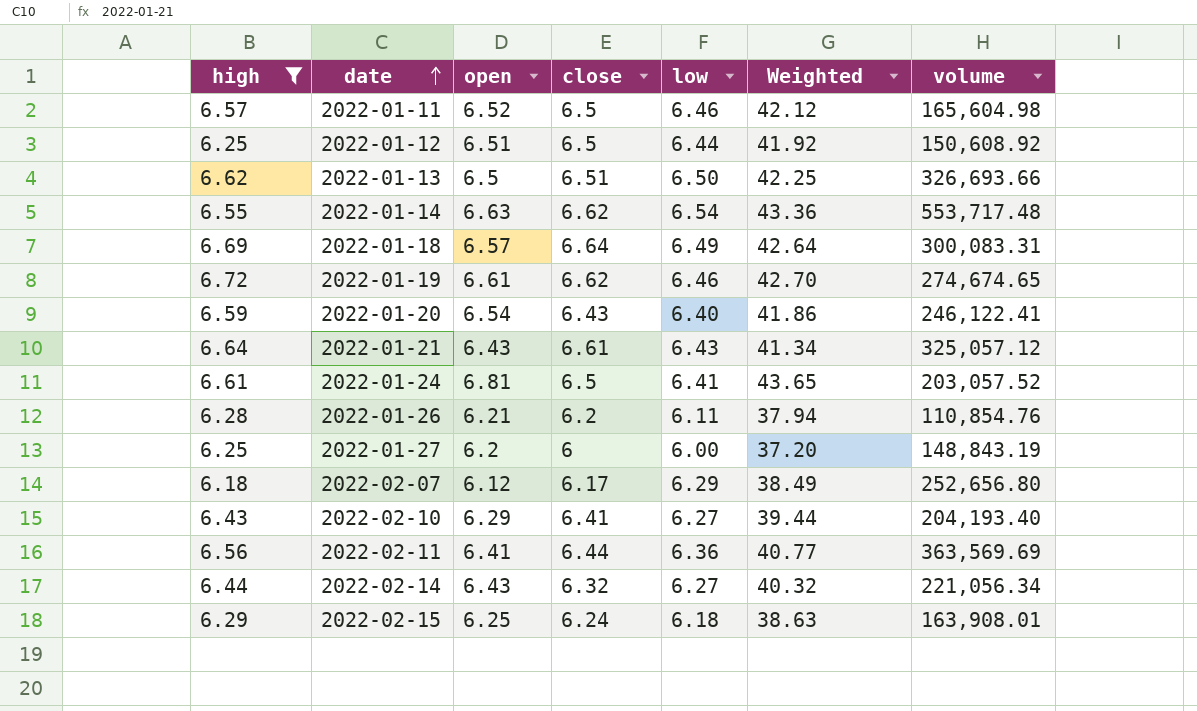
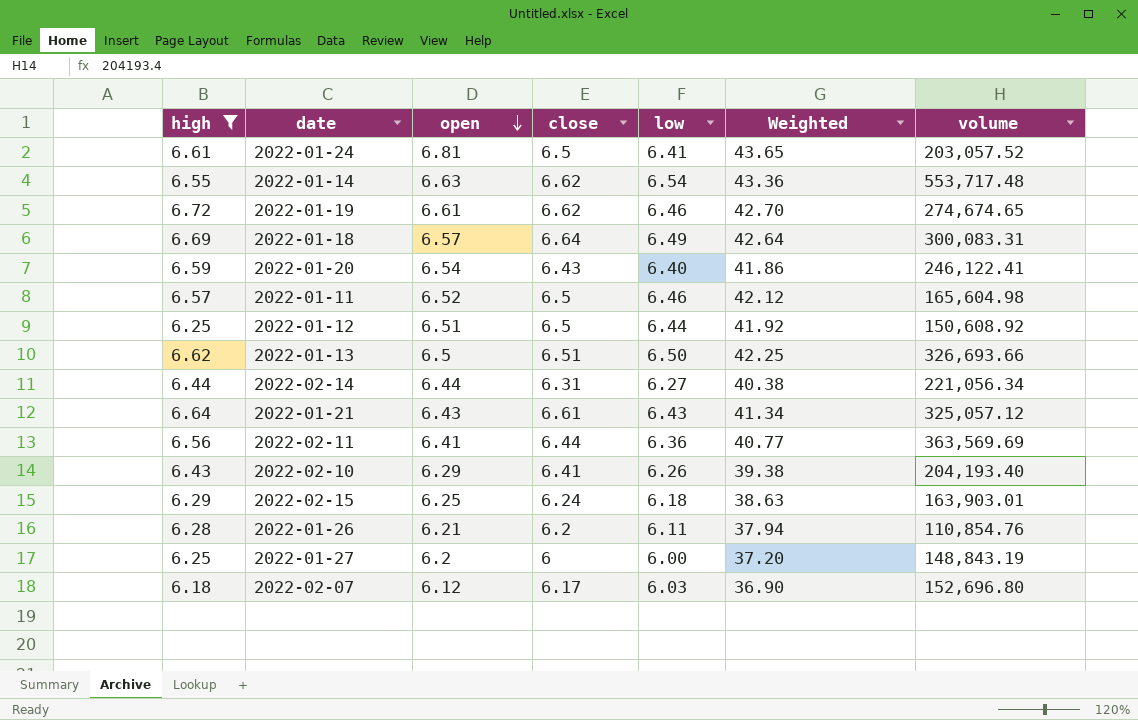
row order: date ascending -> open descending
2022-02-14 | open: 6.43 -> 6.44
2022-02-14 | close: 6.32 -> 6.31
2022-02-14 | Weighted: 40.32 -> 40.38
2022-02-10 | low: 6.27 -> 6.26
2022-02-10 | Weighted: 39.44 -> 39.38
2022-02-15 | volume: 163,908.01 -> 163,903.01
2022-02-07 | low: 6.29 -> 6.03
2022-02-07 | Weighted: 38.49 -> 36.90
2022-02-07 | volume: 252,656.80 -> 152,696.80

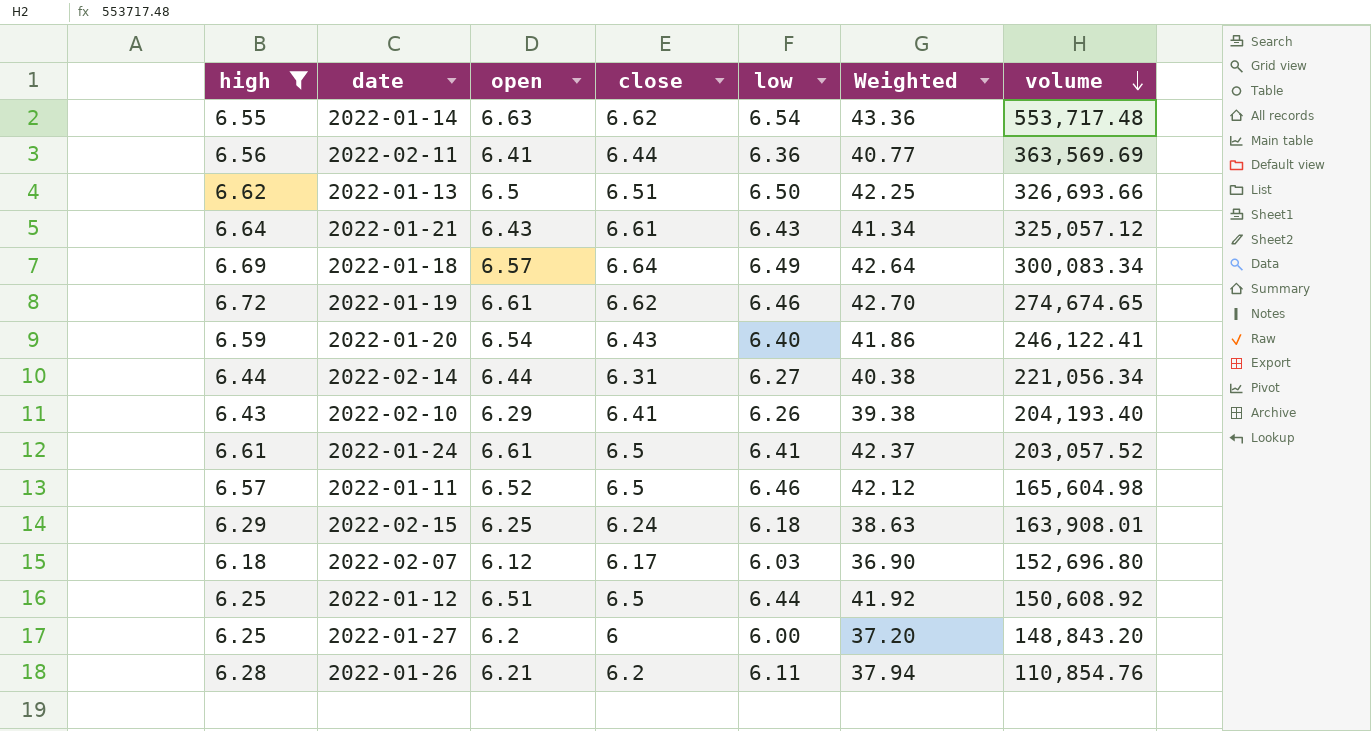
row order: open descending -> volume descending
2022-01-18 | volume: 300,083.31 -> 300,083.34
2022-01-24 | open: 6.81 -> 6.61
2022-01-24 | Weighted: 43.65 -> 42.37
2022-02-15 | volume: 163,903.01 -> 163,908.01
2022-01-27 | volume: 148,843.19 -> 148,843.20

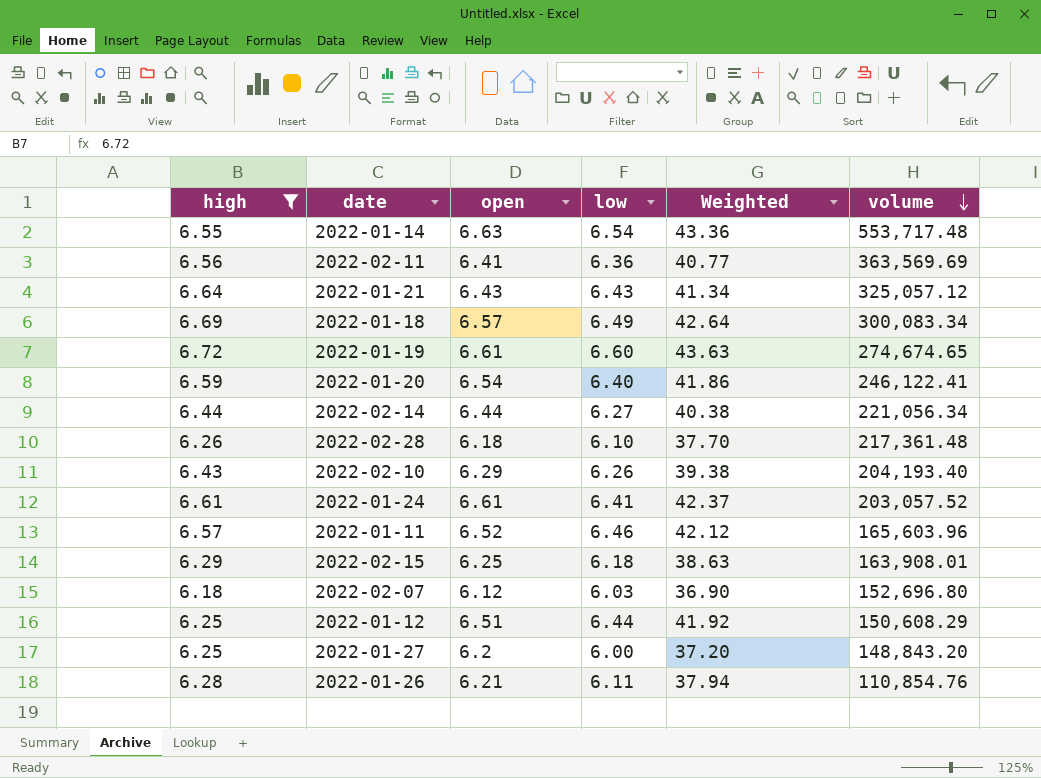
column close | position: 4 -> none
row 2022-01-13: 6.62 | 6.5 | 6.51 | 6.50 | 42.25 | 326,693.66 -> none
2022-01-19 | low: 6.46 -> 6.60
2022-01-19 | Weighted: 42.70 -> 43.63
row 2022-02-28: none -> 6.26 | 6.18 | 6.10 | 37.70 | 217,361.48
2022-01-11 | volume: 165,604.98 -> 165,603.96
2022-01-12 | volume: 150,608.92 -> 150,608.29

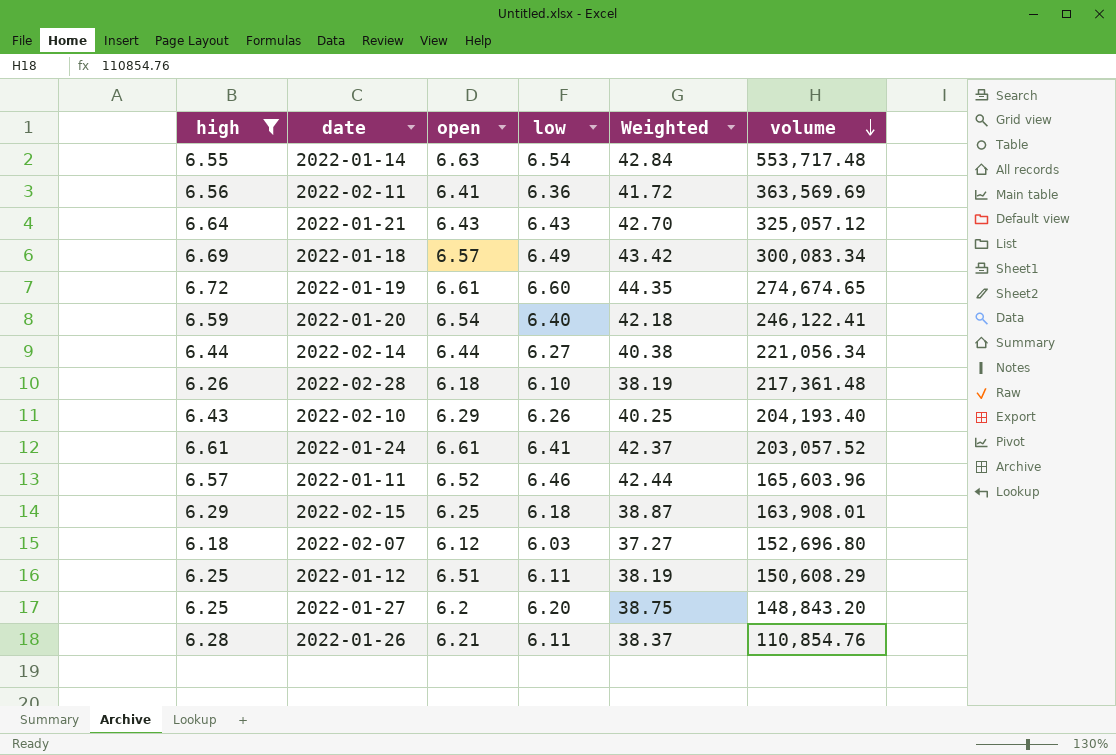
column Weighted | formula: [open] * [low] -> [high] * [low]
2022-01-12 | low: 6.44 -> 6.11
2022-01-27 | low: 6.00 -> 6.20

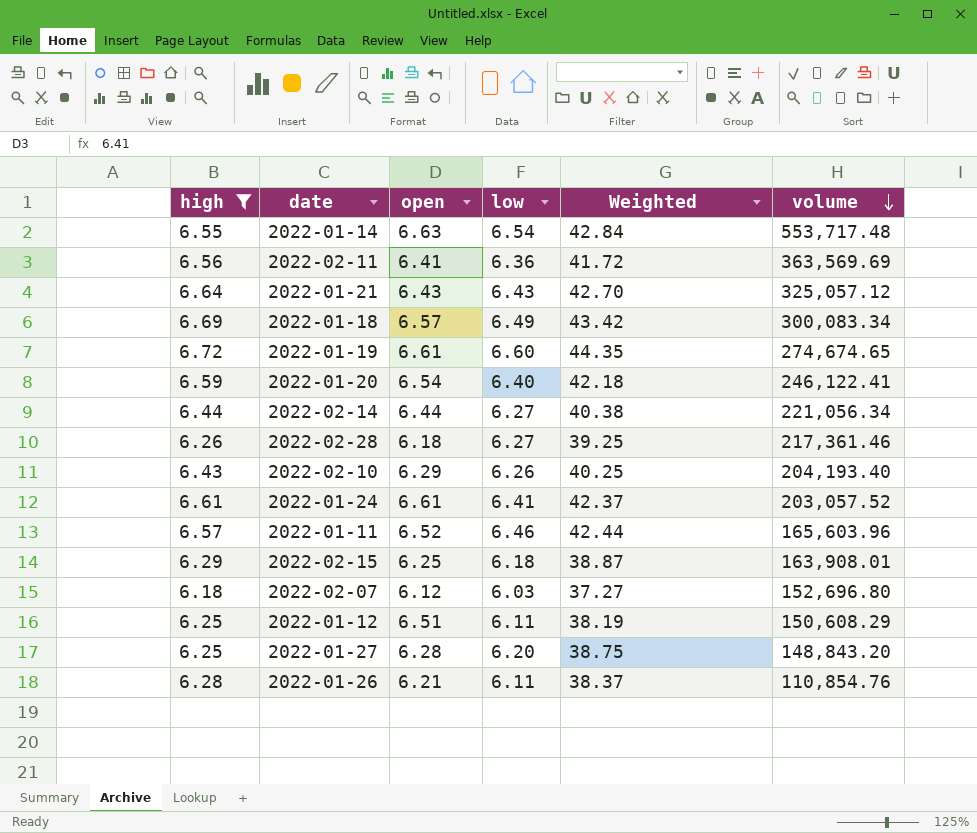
2022-02-28 | low: 6.10 -> 6.27
2022-02-28 | Weighted: 38.19 -> 39.25
2022-02-28 | volume: 217,361.48 -> 217,361.46
2022-01-27 | open: 6.2 -> 6.28

